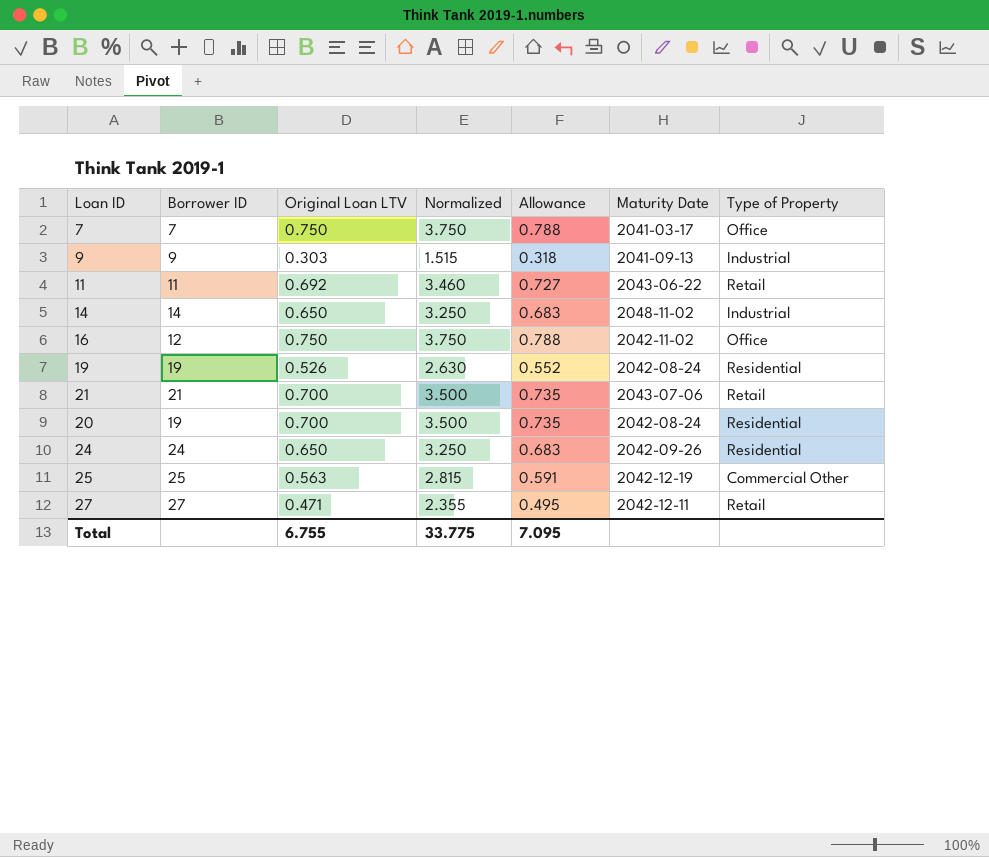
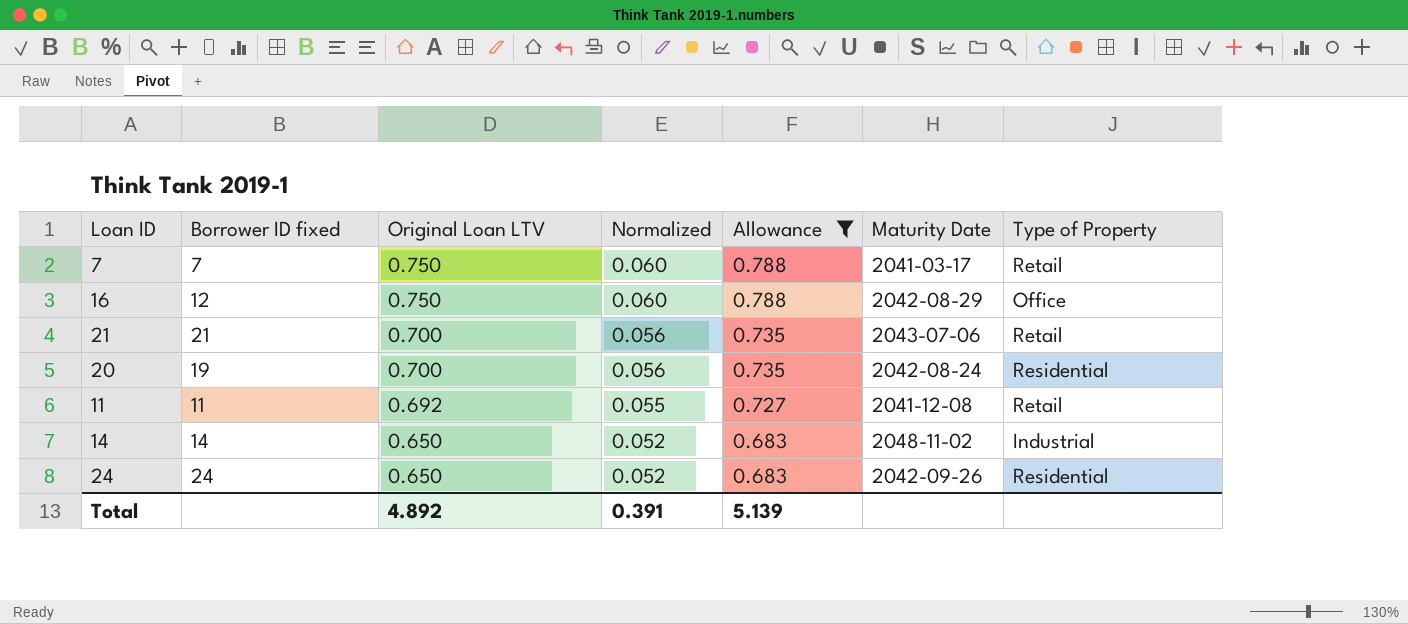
filter: none -> Allowance >= 0.683
row order: none -> Original Loan LTV descending
column name: Borrower ID -> Borrower ID fixed
column Normalized | formula: [Original Loan LTV] * 5 -> [Original Loan LTV] * 0.08
7 | Type of Property: Office -> Retail
16 | Maturity Date: 2042-11-02 -> 2042-08-29
11 | Maturity Date: 2043-06-22 -> 2041-12-08
Total | Original Loan LTV: 6.755 -> 4.892
Total | Normalized: 33.775 -> 0.391
Total | Allowance: 7.095 -> 5.139

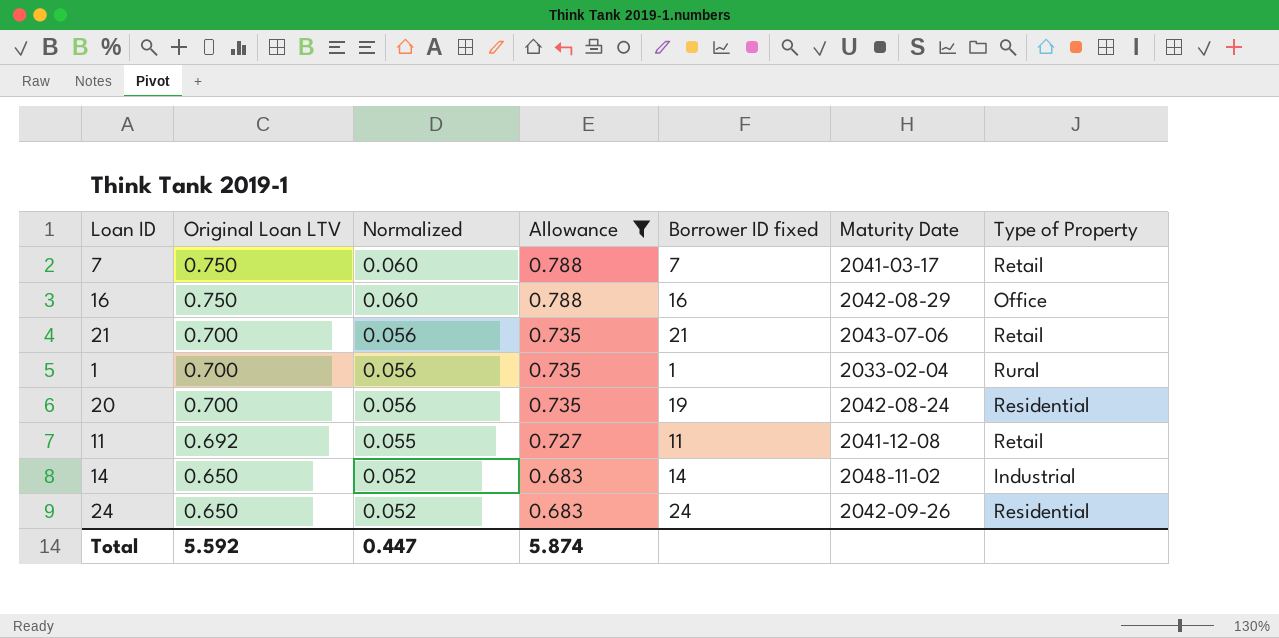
column Borrower ID fixed | position: 2 -> 5
16 | Borrower ID fixed: 12 -> 16
row 1: none -> 0.700 | 0.056 | 0.735 | 1 | 2033-02-04 | Rural
Total | Original Loan LTV: 4.892 -> 5.592
Total | Normalized: 0.391 -> 0.447
Total | Allowance: 5.139 -> 5.874

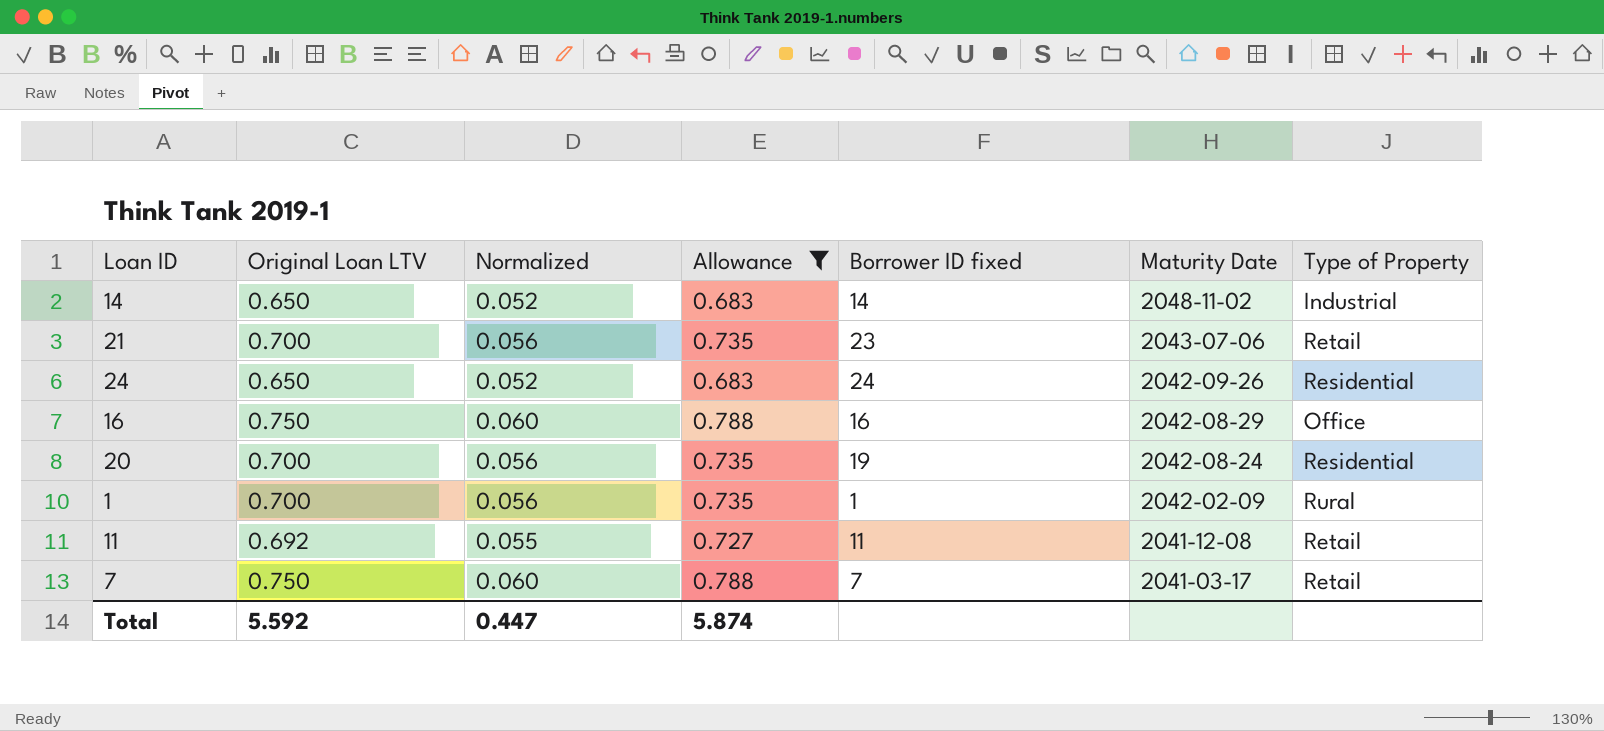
row order: Original Loan LTV descending -> Maturity Date descending
21 | Borrower ID fixed: 21 -> 23
1 | Maturity Date: 2033-02-04 -> 2042-02-09

